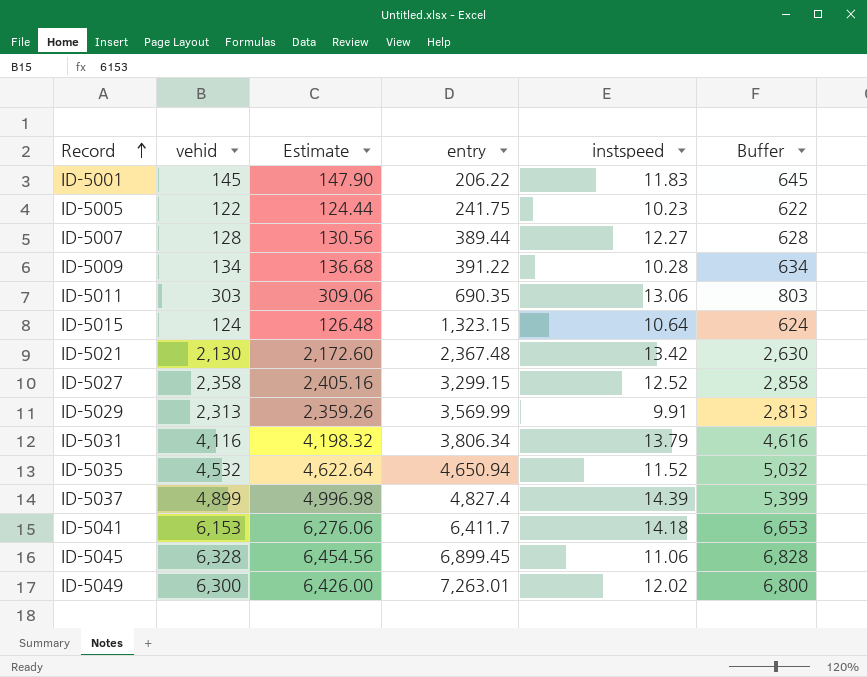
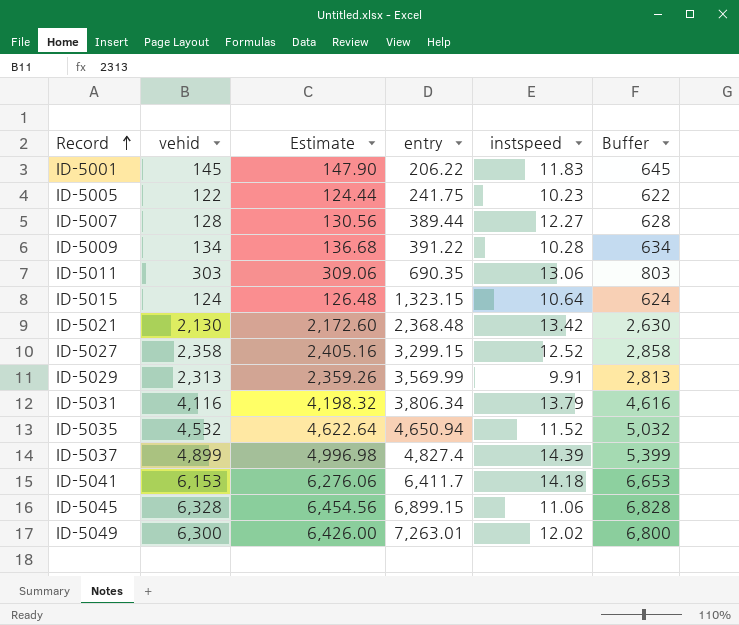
ID-5021 | entry: 2,367.48 -> 2,368.48
ID-5045 | entry: 6,899.45 -> 6,899.15

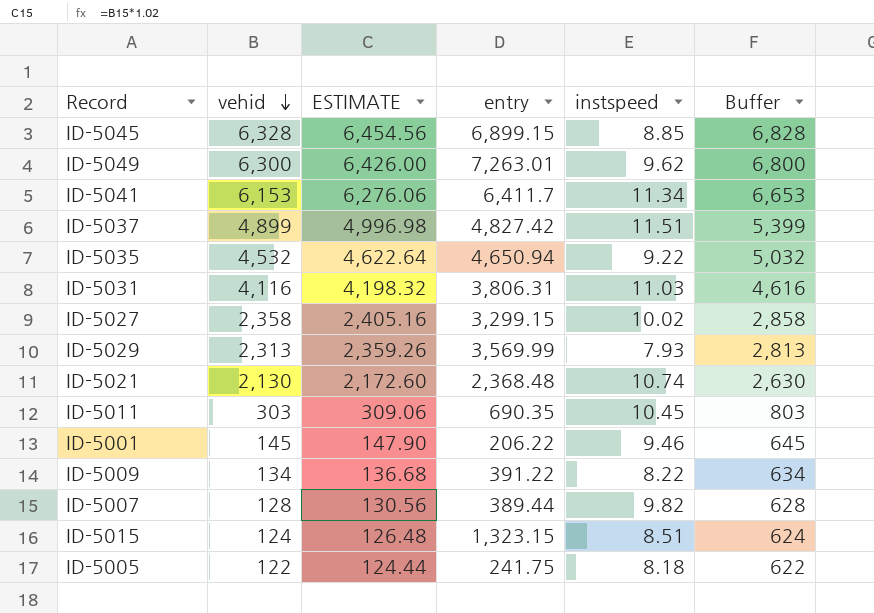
row order: Record ascending -> vehid descending
column name: Estimate -> ESTIMATE
ID-5045 | instspeed: 11.06 -> 8.85
ID-5049 | instspeed: 12.02 -> 9.62
ID-5041 | instspeed: 14.18 -> 11.34
ID-5037 | entry: 4,827.4 -> 4,827.42
ID-5037 | instspeed: 14.39 -> 11.51
ID-5035 | instspeed: 11.52 -> 9.22
ID-5031 | entry: 3,806.34 -> 3,806.31
ID-5031 | instspeed: 13.79 -> 11.03
ID-5027 | instspeed: 12.52 -> 10.02
ID-5029 | instspeed: 9.91 -> 7.93
ID-5021 | instspeed: 13.42 -> 10.74
ID-5011 | instspeed: 13.06 -> 10.45
ID-5001 | instspeed: 11.83 -> 9.46
ID-5009 | instspeed: 10.28 -> 8.22
ID-5007 | instspeed: 12.27 -> 9.82
ID-5015 | instspeed: 10.64 -> 8.51
ID-5005 | instspeed: 10.23 -> 8.18

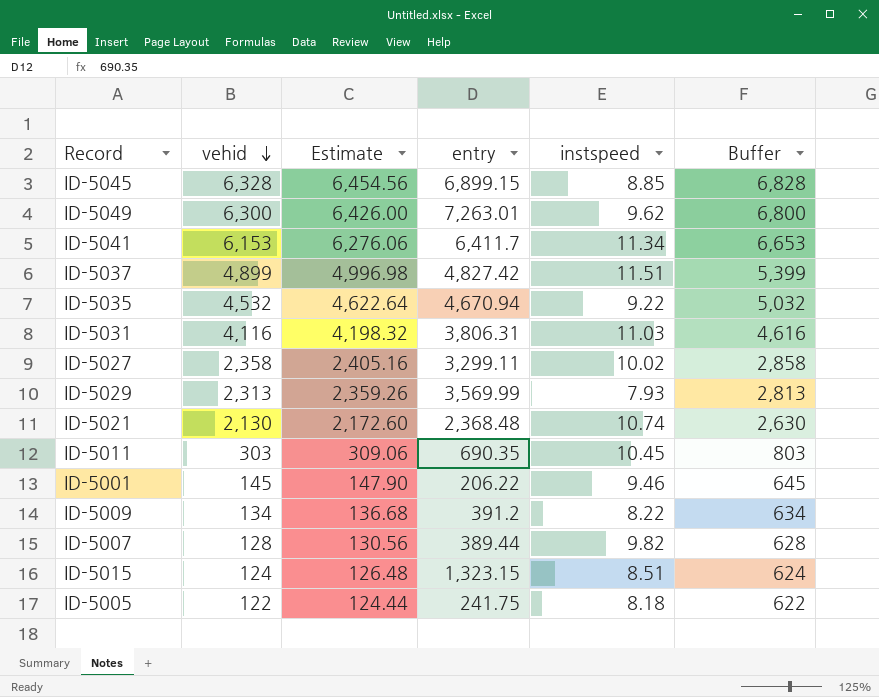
column name: ESTIMATE -> Estimate
ID-5035 | entry: 4,650.94 -> 4,670.94
ID-5027 | entry: 3,299.15 -> 3,299.11
ID-5009 | entry: 391.22 -> 391.2

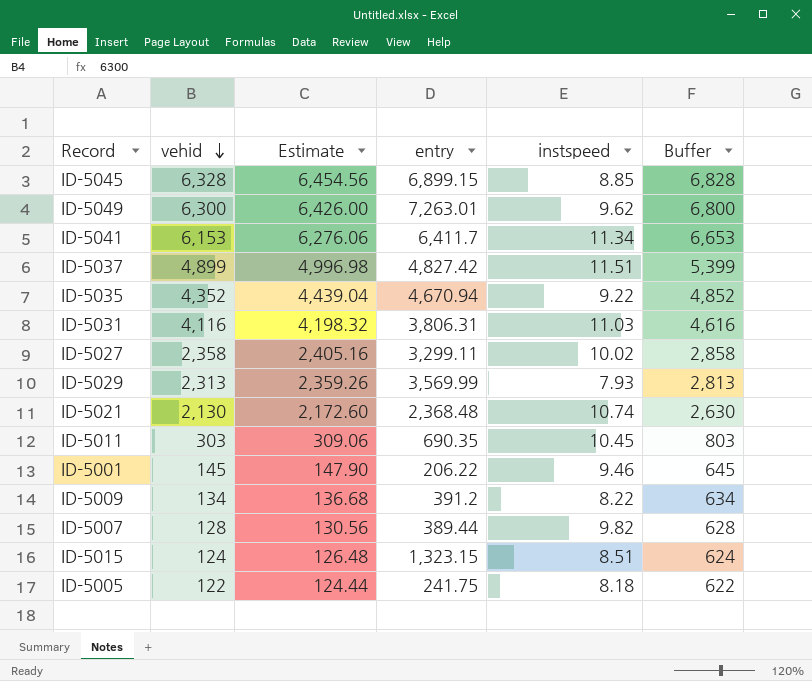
ID-5035 | vehid: 4,532 -> 4,352
ID-5035 | Estimate: 4,622.64 -> 4,439.04
ID-5035 | Buffer: 5,032 -> 4,852

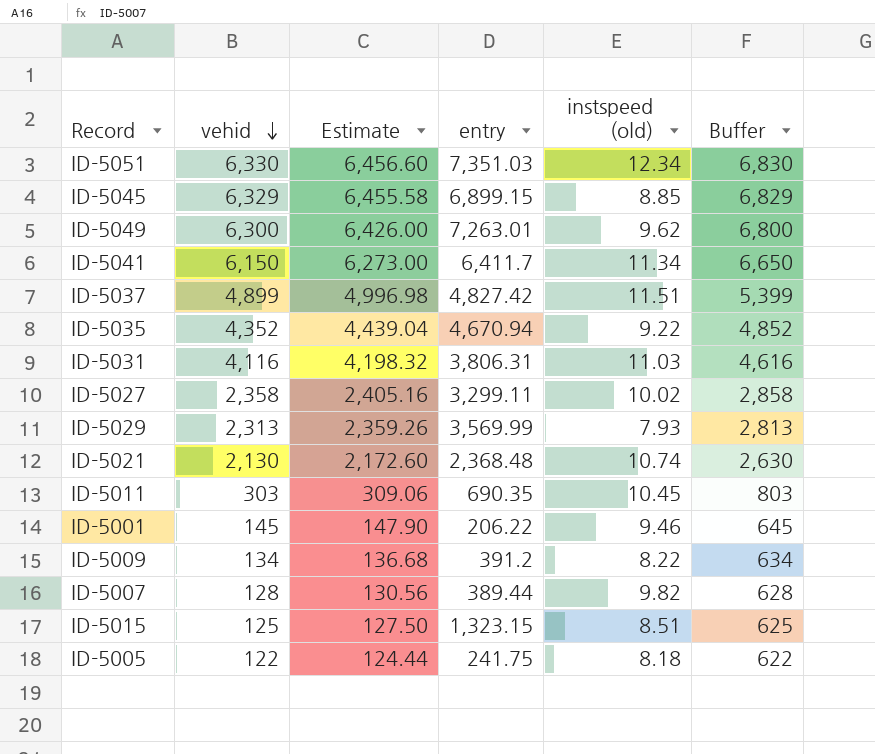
column name: instspeed -> instspeed (old)
row ID-5051: none -> 6,330 | 6,456.60 | 7,351.03 | 12.34 | 6,830
ID-5045 | vehid: 6,328 -> 6,329
ID-5045 | Estimate: 6,454.56 -> 6,455.58
ID-5045 | Buffer: 6,828 -> 6,829
ID-5041 | vehid: 6,153 -> 6,150
ID-5041 | Estimate: 6,276.06 -> 6,273.00
ID-5041 | Buffer: 6,653 -> 6,650
ID-5015 | vehid: 124 -> 125
ID-5015 | Estimate: 126.48 -> 127.50
ID-5015 | Buffer: 624 -> 625

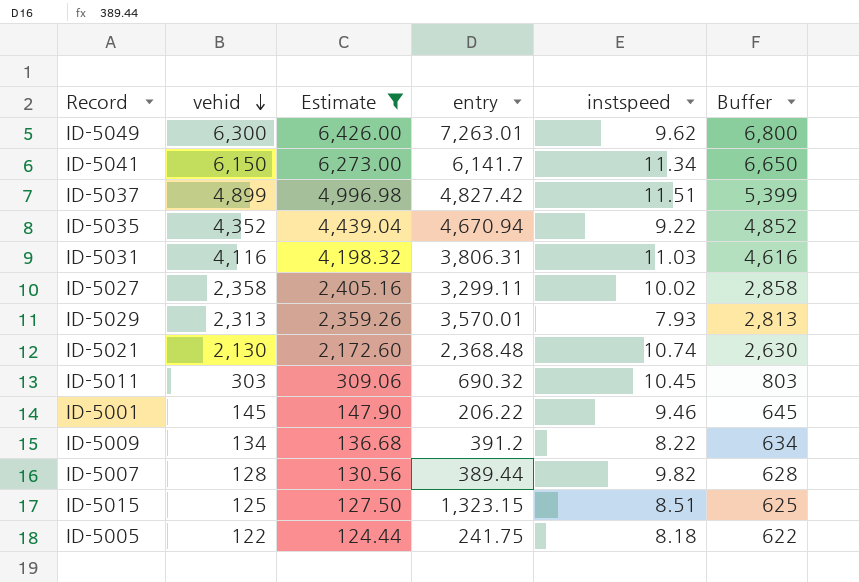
filter: none -> Estimate <= 6,426.00
column name: instspeed (old) -> instspeed
ID-5041 | entry: 6,411.7 -> 6,141.7
ID-5029 | entry: 3,569.99 -> 3,570.01
ID-5011 | entry: 690.35 -> 690.32

